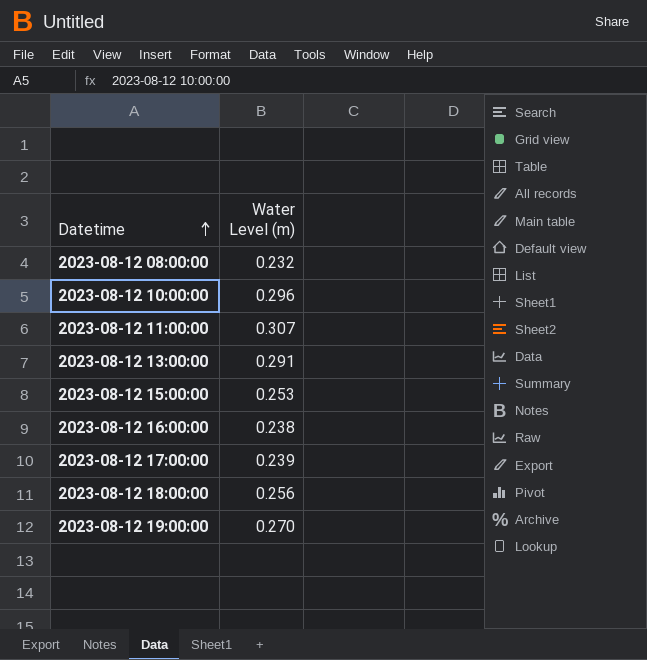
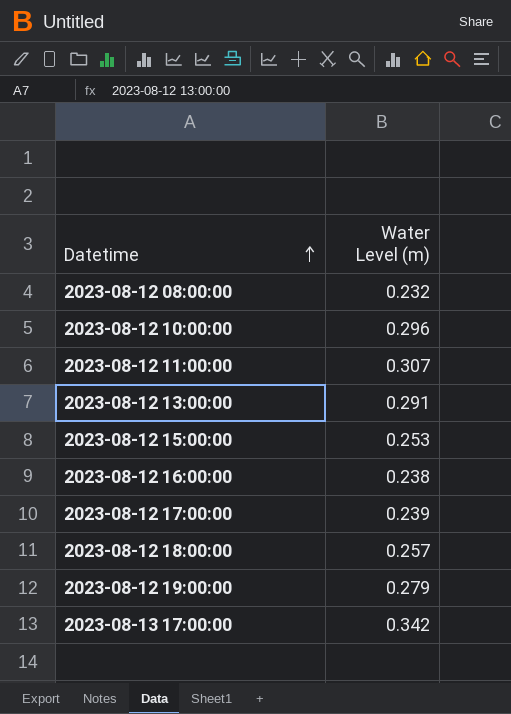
2023-08-12 18:00:00 | Water Level (m): 0.256 -> 0.257
2023-08-12 19:00:00 | Water Level (m): 0.270 -> 0.279
row 2023-08-13 17:00:00: none -> 0.342

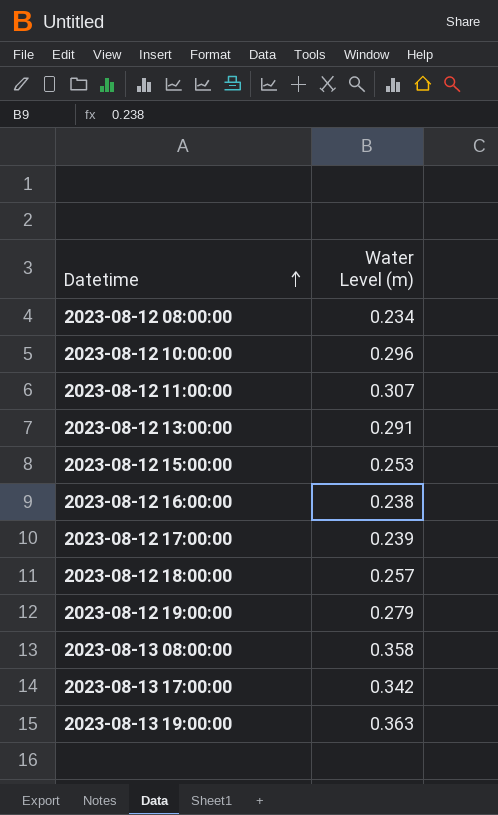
2023-08-12 08:00:00 | Water Level (m): 0.232 -> 0.234
row 2023-08-13 08:00:00: none -> 0.358
row 2023-08-13 19:00:00: none -> 0.363

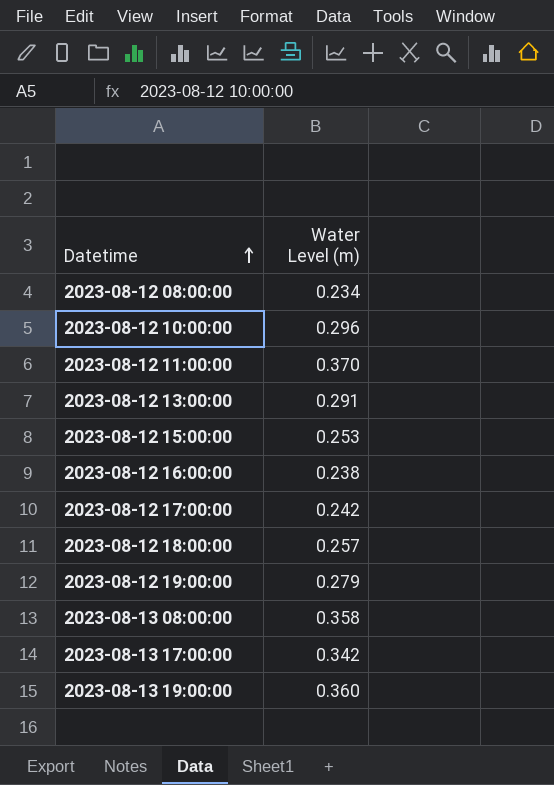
2023-08-12 11:00:00 | Water Level (m): 0.307 -> 0.370
2023-08-12 17:00:00 | Water Level (m): 0.239 -> 0.242
2023-08-13 19:00:00 | Water Level (m): 0.363 -> 0.360

